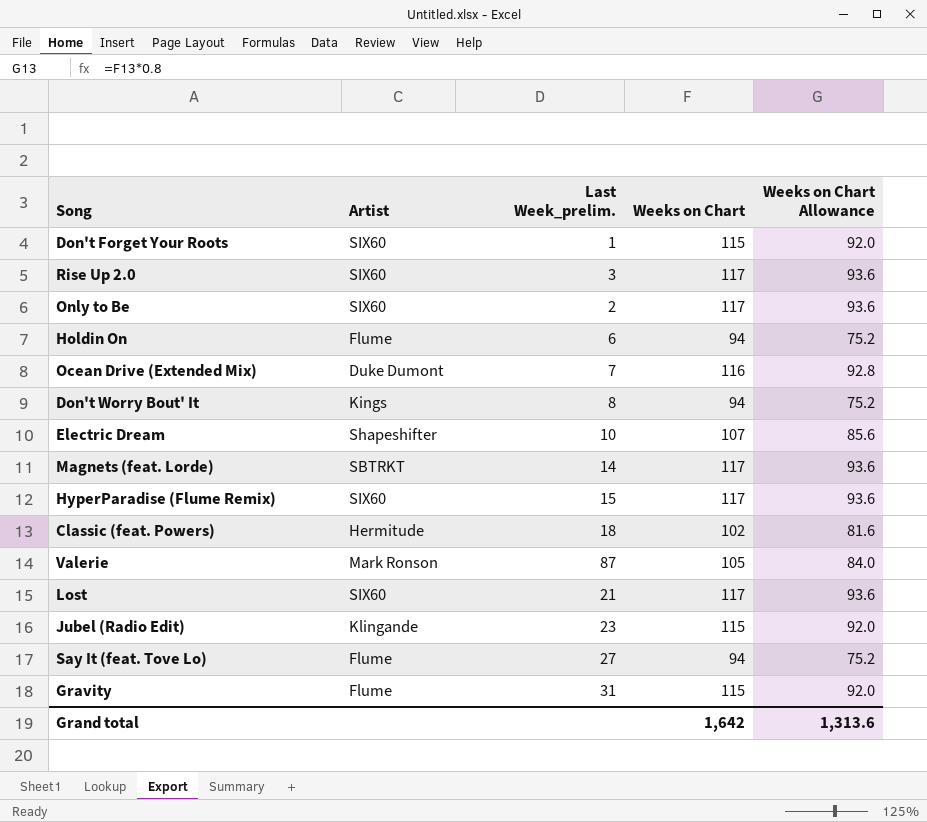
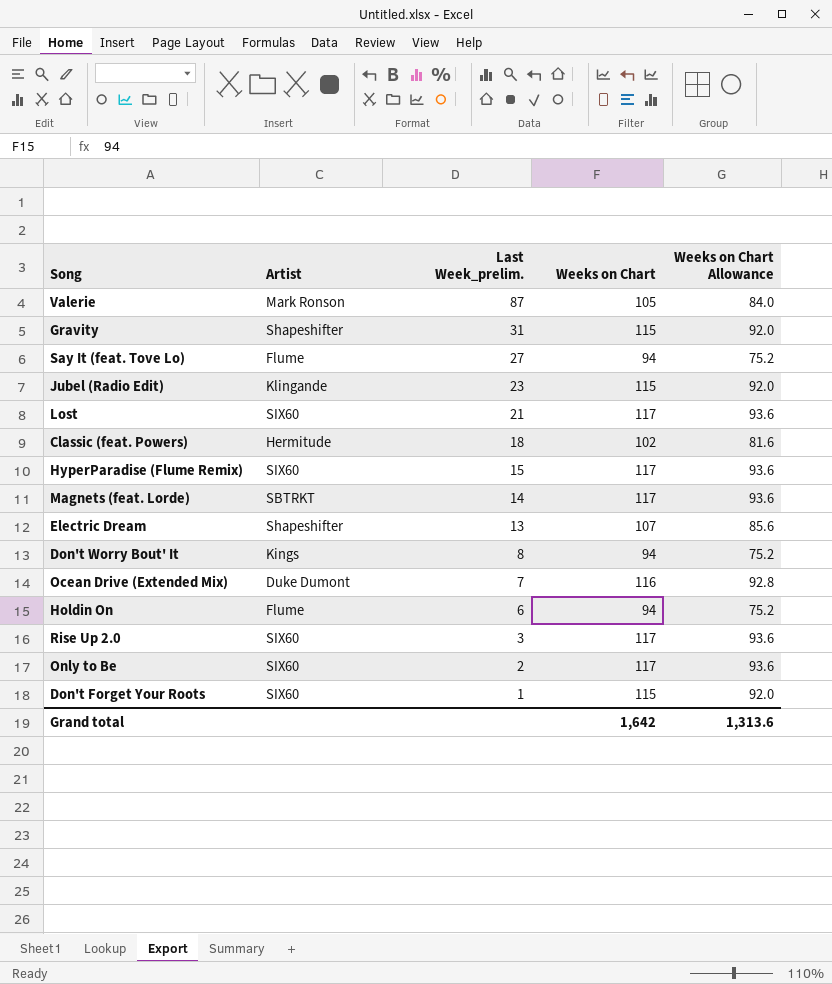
row order: none -> Last Week_prelim. descending
Gravity | Artist: Flume -> Shapeshifter
Electric Dream | Last Week_prelim.: 10 -> 13

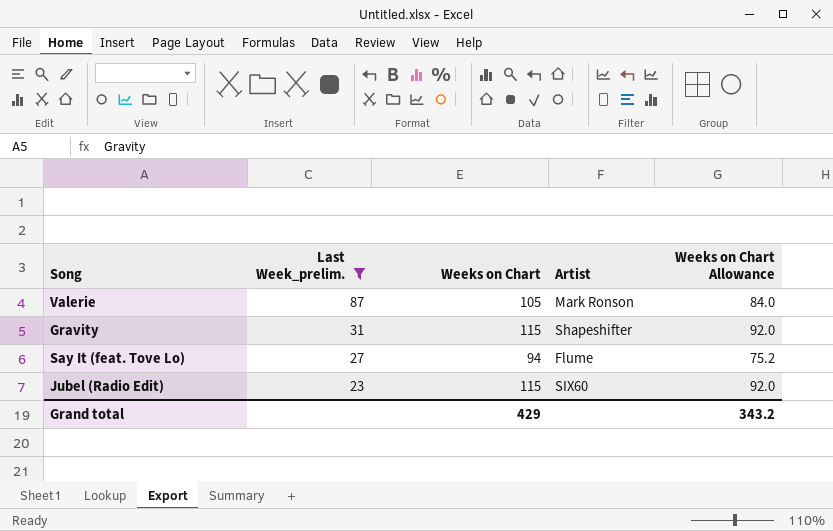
filter: none -> Last Week_prelim. >= 23
column Artist | position: 2 -> 4
Jubel (Radio Edit) | Artist: Klingande -> SIX60
Grand total | Weeks on Chart: 1,642 -> 429
Grand total | Weeks on Chart Allowance: 1,313.6 -> 343.2

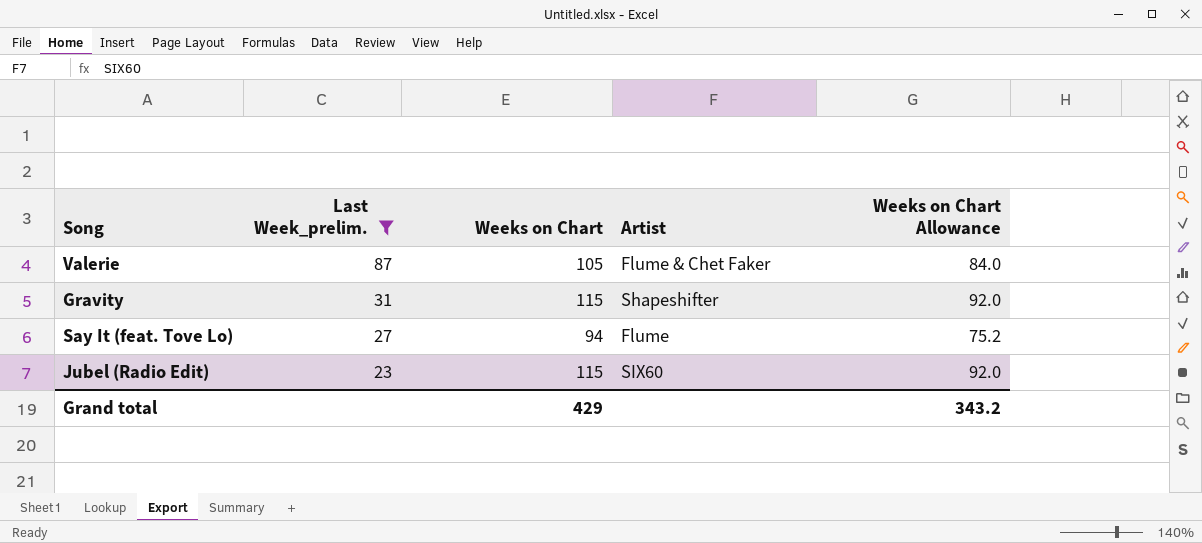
Valerie | Artist: Mark Ronson -> Flume & Chet Faker

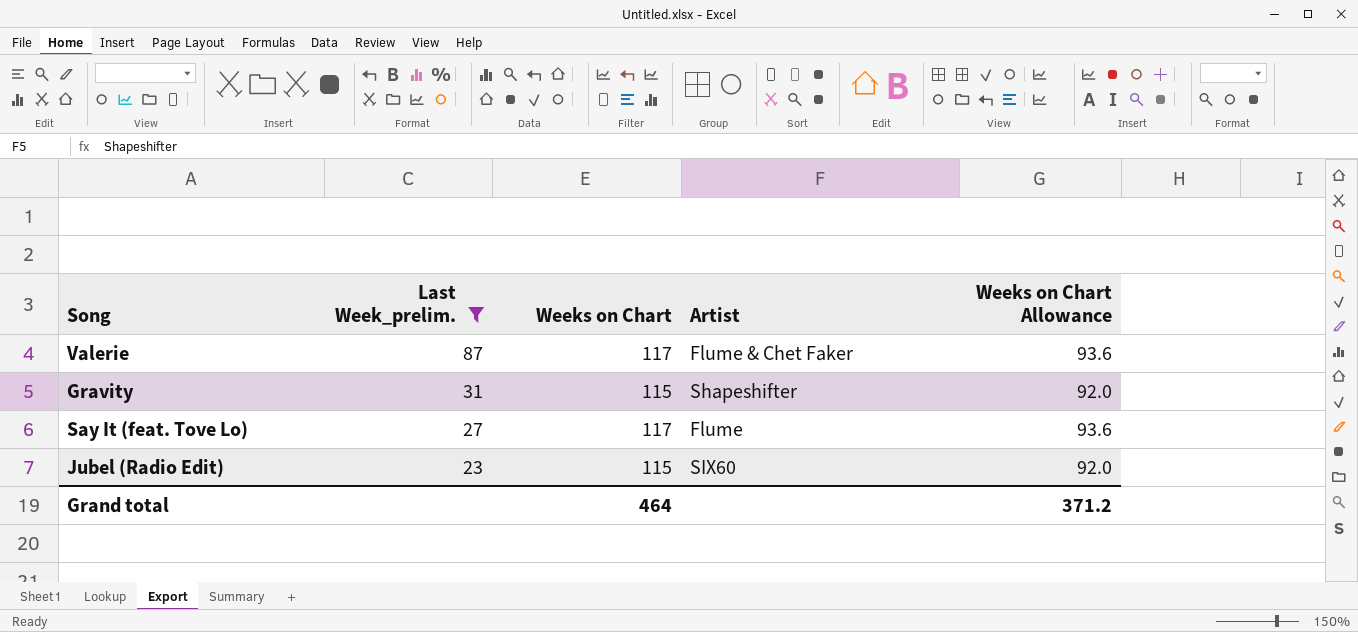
Valerie | Weeks on Chart: 105 -> 117
Valerie | Weeks on Chart Allowance: 84.0 -> 93.6
Say It (feat. Tove Lo) | Weeks on Chart: 94 -> 117
Say It (feat. Tove Lo) | Weeks on Chart Allowance: 75.2 -> 93.6
Grand total | Weeks on Chart: 429 -> 464
Grand total | Weeks on Chart Allowance: 343.2 -> 371.2

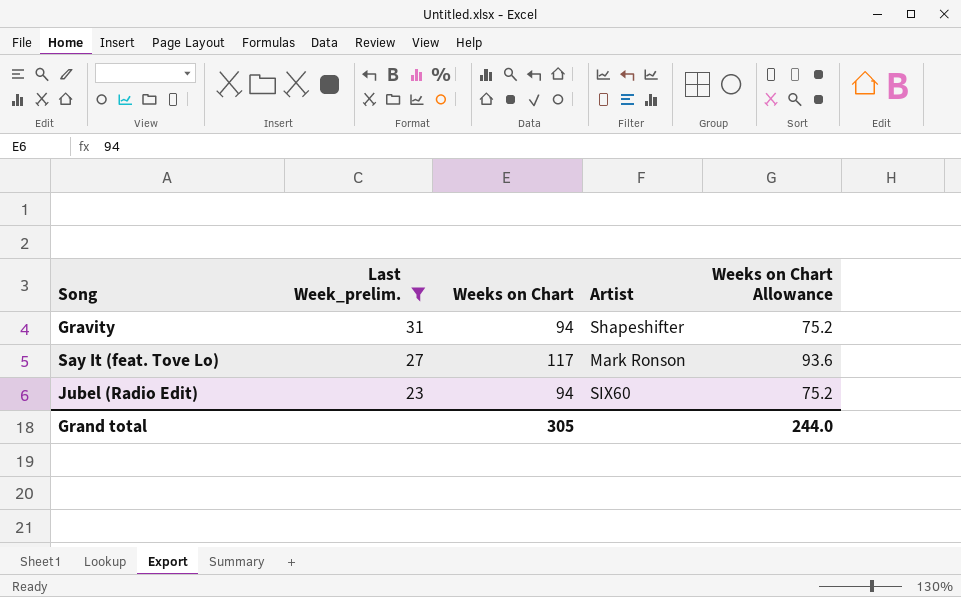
row Valerie: 87 | 117 | Flume & Chet Faker | 93.6 -> none
Gravity | Weeks on Chart: 115 -> 94
Gravity | Weeks on Chart Allowance: 92.0 -> 75.2
Say It (feat. Tove Lo) | Artist: Flume -> Mark Ronson
Jubel (Radio Edit) | Weeks on Chart: 115 -> 94
Jubel (Radio Edit) | Weeks on Chart Allowance: 92.0 -> 75.2
Grand total | Weeks on Chart: 464 -> 305
Grand total | Weeks on Chart Allowance: 371.2 -> 244.0

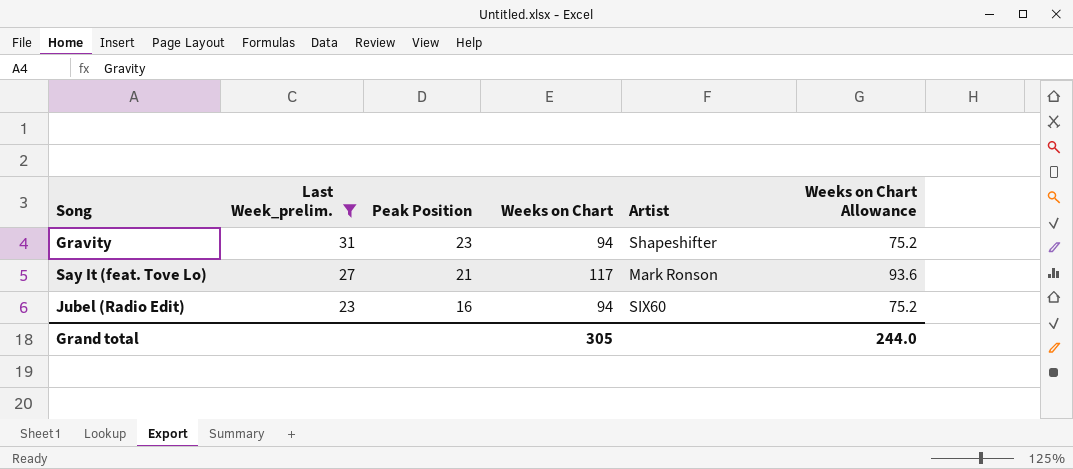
column Peak Position | position: none -> 3

